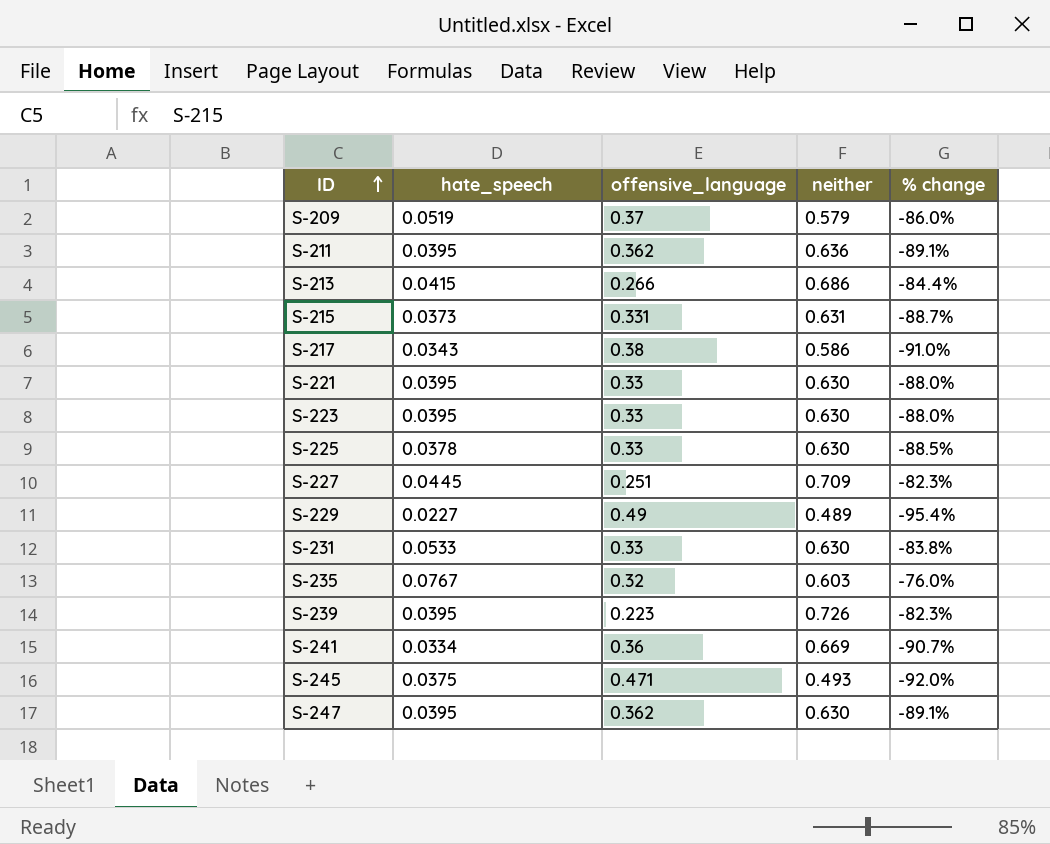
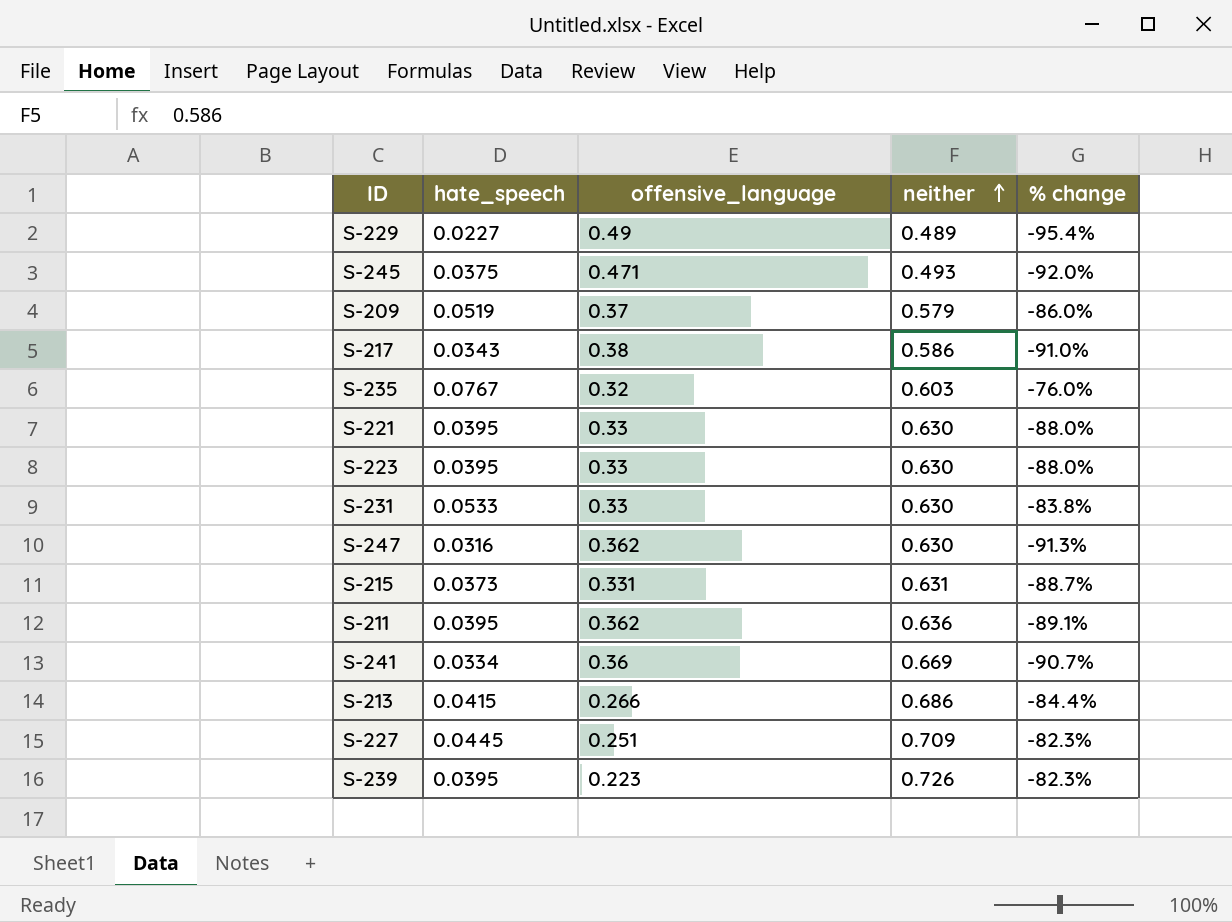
row order: ID ascending -> neither ascending
row S-225: 0.0378 | 0.33 | 0.630 | -88.5% -> none
S-247 | hate_speech: 0.0395 -> 0.0316
S-247 | % change: -89.1% -> -91.3%

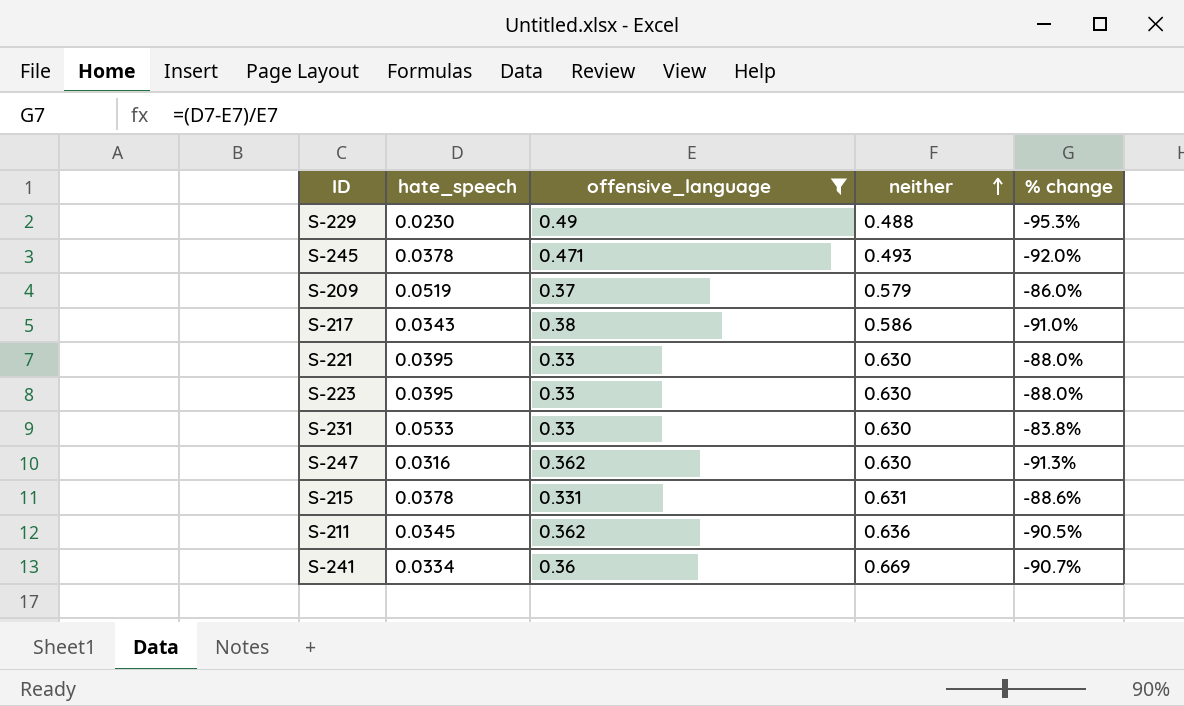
filter: none -> offensive_language >= 0.33
S-229 | hate_speech: 0.0227 -> 0.0230
S-229 | neither: 0.489 -> 0.488
S-229 | % change: -95.4% -> -95.3%
S-245 | hate_speech: 0.0375 -> 0.0378
S-215 | hate_speech: 0.0373 -> 0.0378
S-215 | % change: -88.7% -> -88.6%
S-211 | hate_speech: 0.0395 -> 0.0345
S-211 | % change: -89.1% -> -90.5%

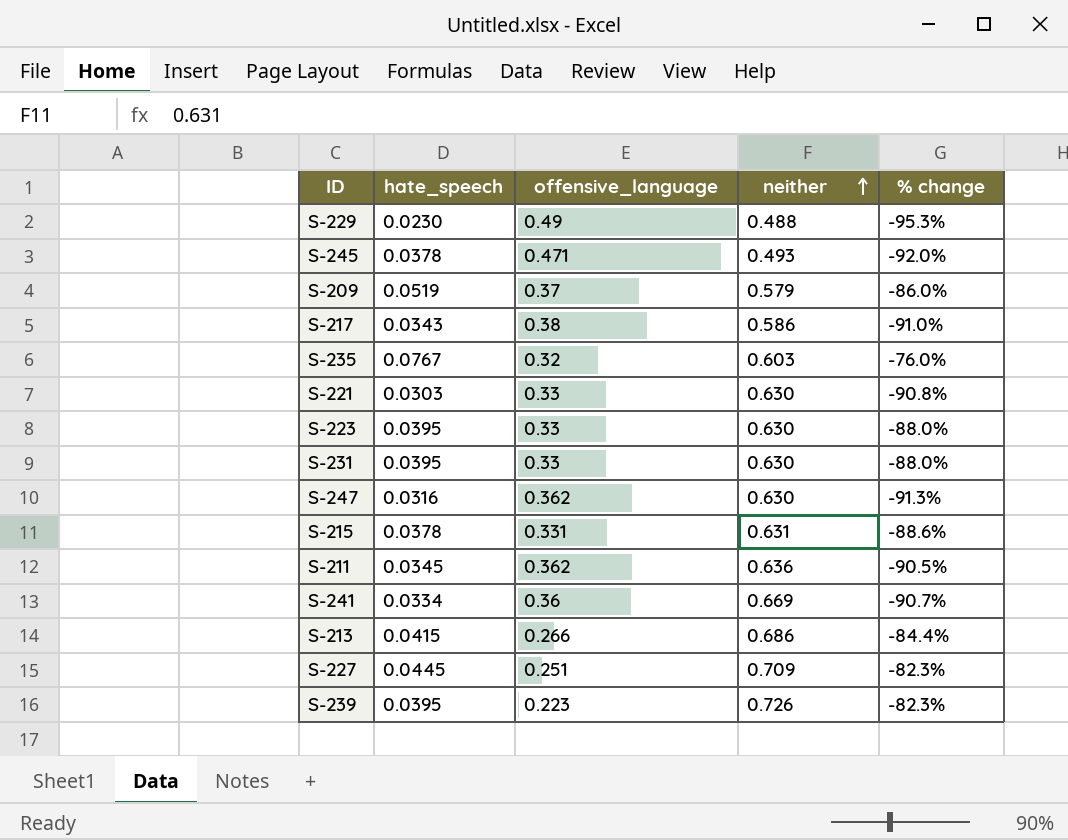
filter: offensive_language >= 0.33 -> none
S-221 | hate_speech: 0.0395 -> 0.0303
S-221 | % change: -88.0% -> -90.8%
S-231 | hate_speech: 0.0533 -> 0.0395
S-231 | % change: -83.8% -> -88.0%

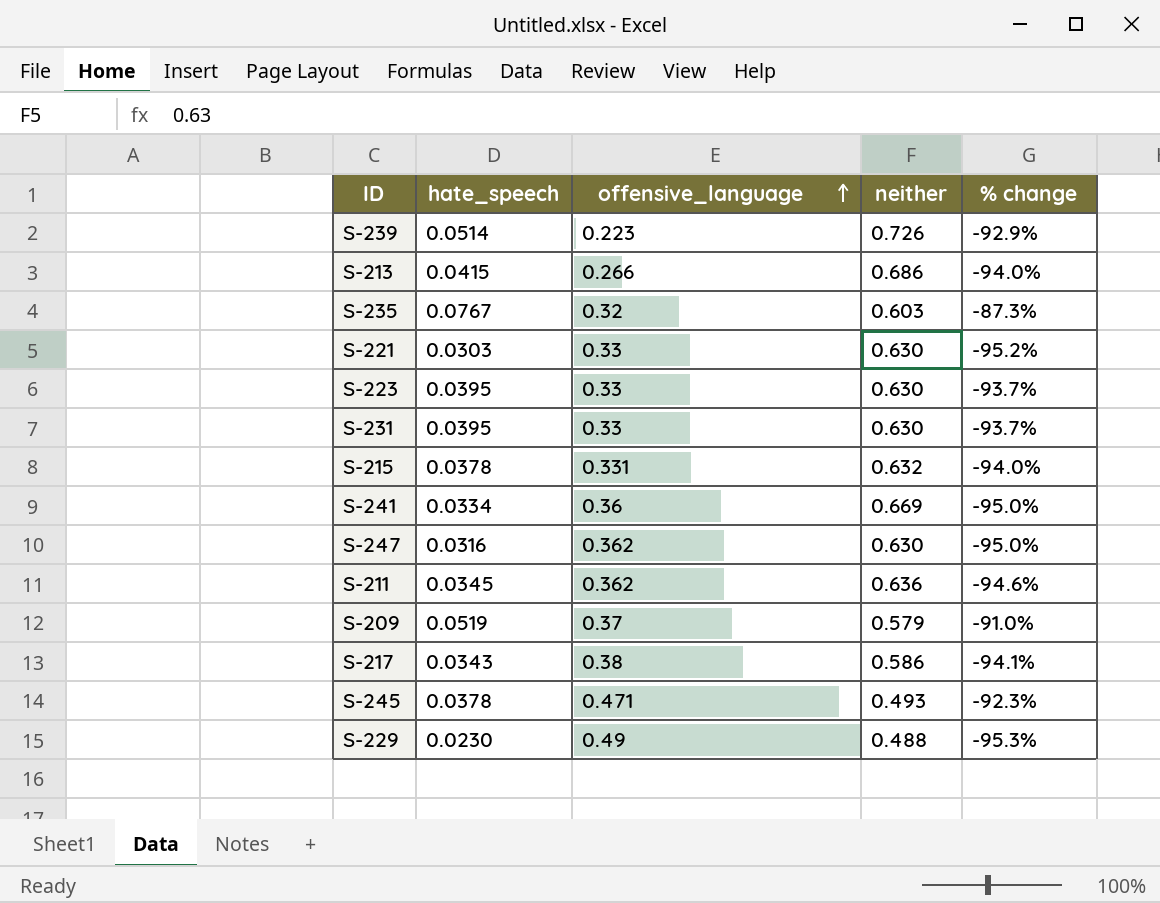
row order: neither ascending -> offensive_language ascending
column % change | formula: ([hate_speech] - [offensive_language]) / [offensive_language] -> ([hate_speech] - [neither]) / [neither]
row S-227: 0.0445 | 0.251 | 0.709 | -82.3% -> none
S-239 | hate_speech: 0.0395 -> 0.0514
S-215 | neither: 0.631 -> 0.632

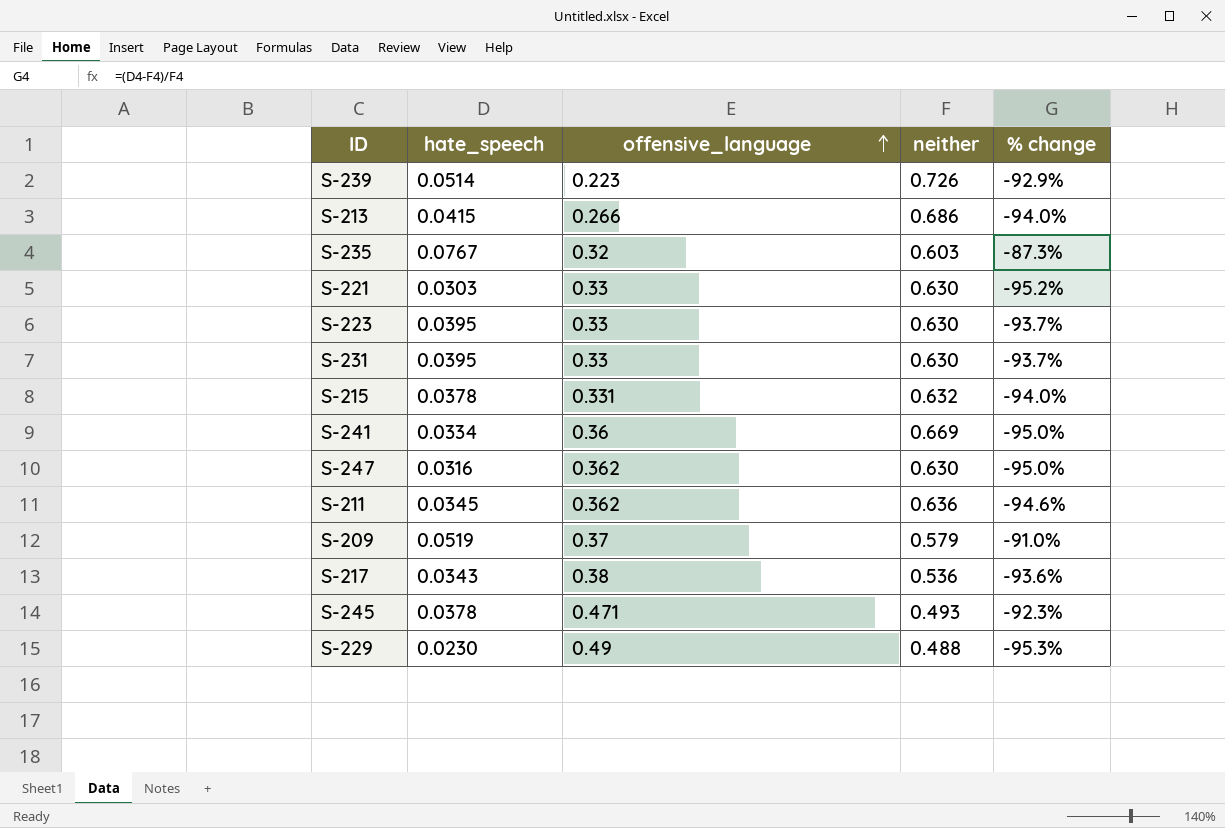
S-217 | neither: 0.586 -> 0.536
S-217 | % change: -94.1% -> -93.6%

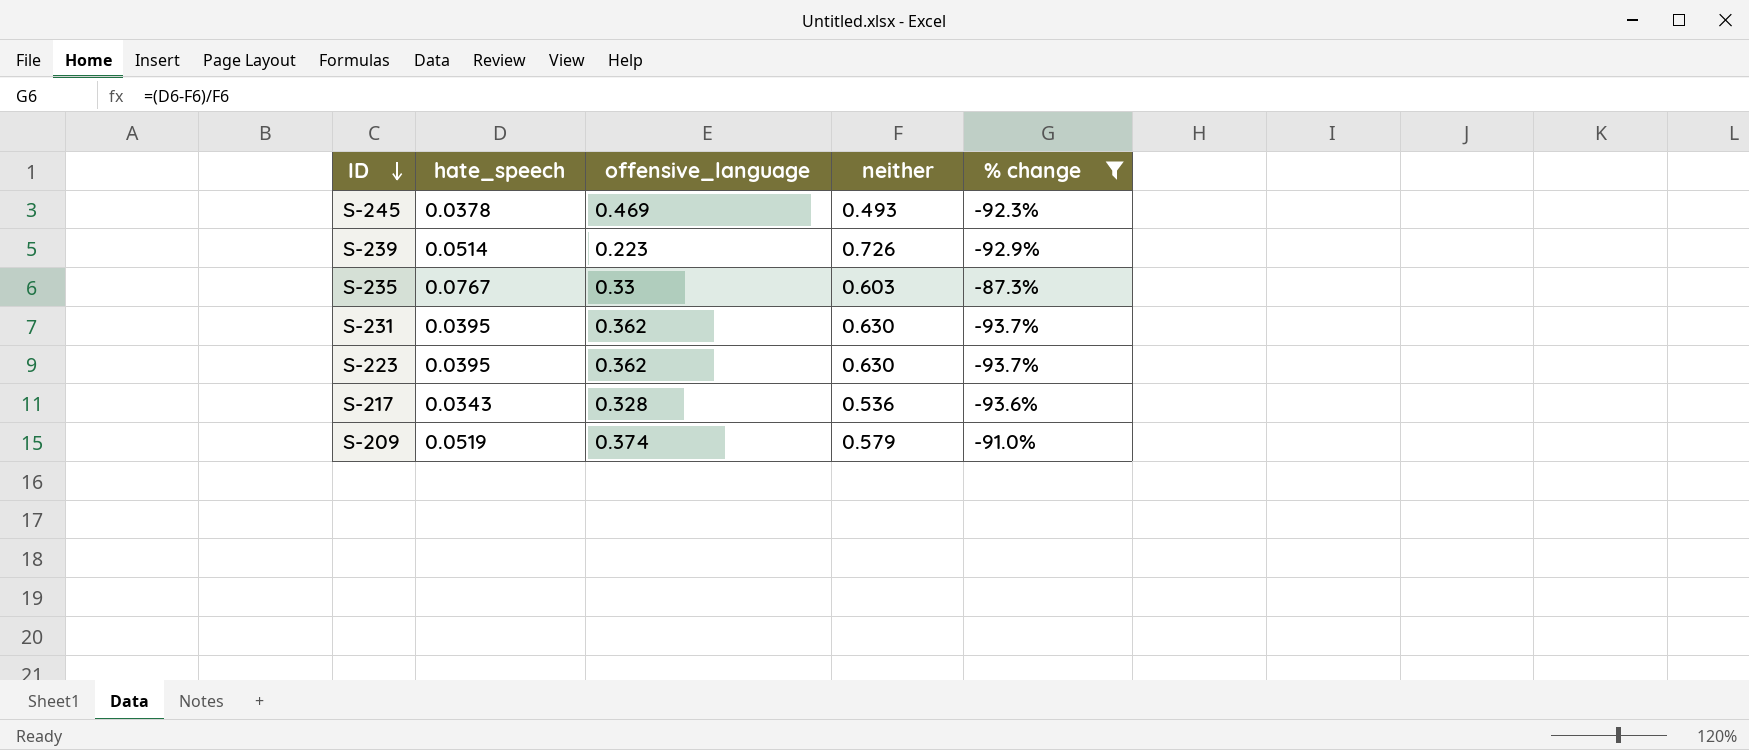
filter: none -> % change >= -93.7%
row order: offensive_language ascending -> ID descending
S-245 | offensive_language: 0.471 -> 0.469
S-235 | offensive_language: 0.32 -> 0.33
S-231 | offensive_language: 0.33 -> 0.362
S-223 | offensive_language: 0.33 -> 0.362
S-217 | offensive_language: 0.38 -> 0.328
S-209 | offensive_language: 0.37 -> 0.374

